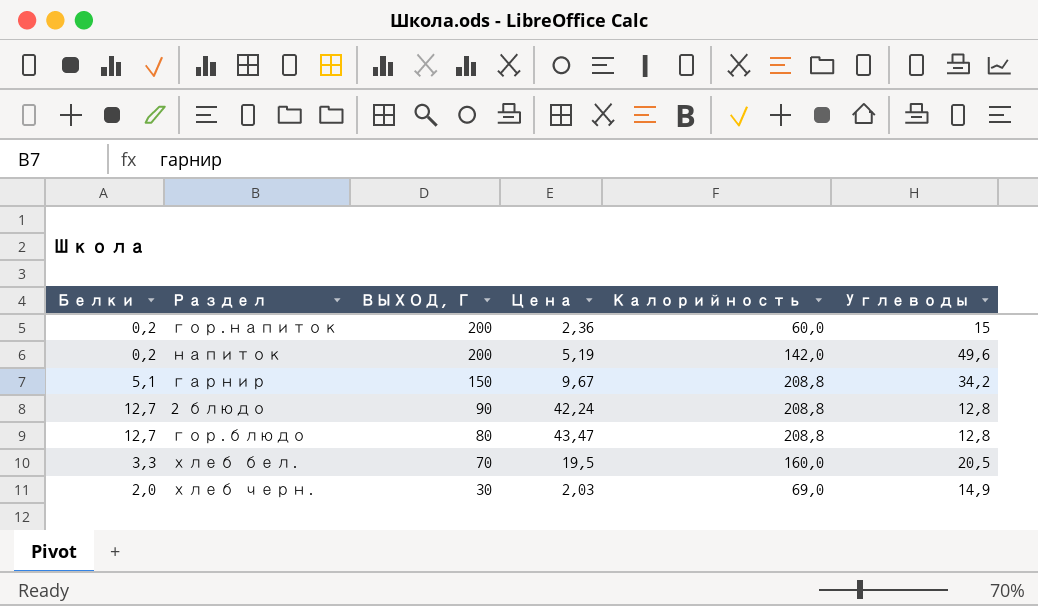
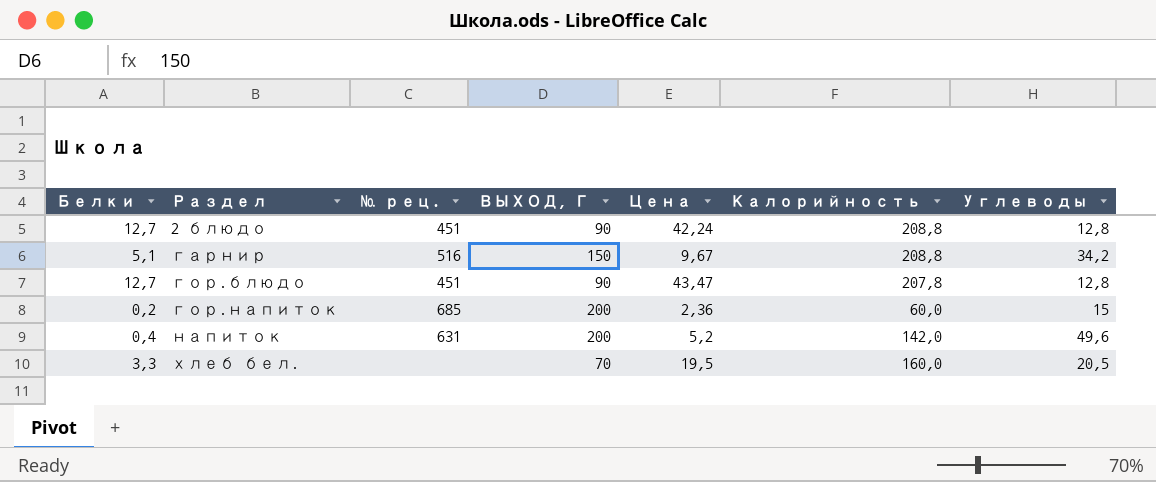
row order: ВЫХОД, Г descending -> Раздел ascending
column № рец. | position: none -> 3
row хлеб черн.: 2,0 | 30 | 2,03 | 69,0 | 14,9 -> none
гор.блюдо | ВЫХОД, Г: 80 -> 90
гор.блюдо | Калорийность: 208,8 -> 207,8
напиток | Белки: 0,2 -> 0,4
напиток | Цена: 5,19 -> 5,2

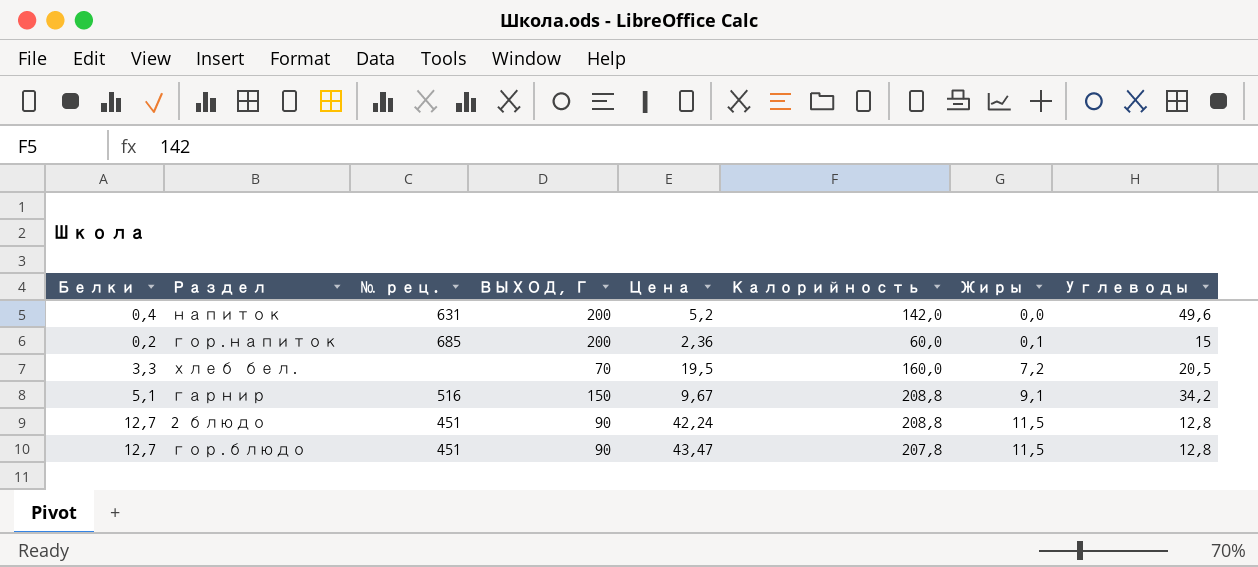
row order: Раздел ascending -> Жиры ascending
column Жиры | position: none -> 7

